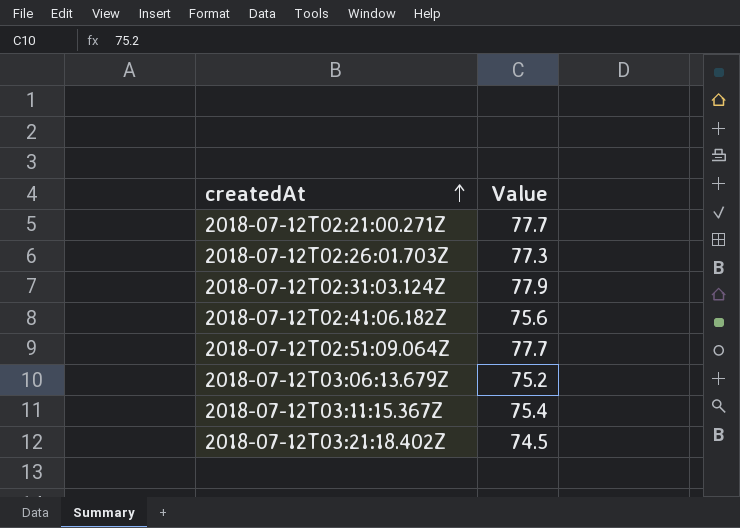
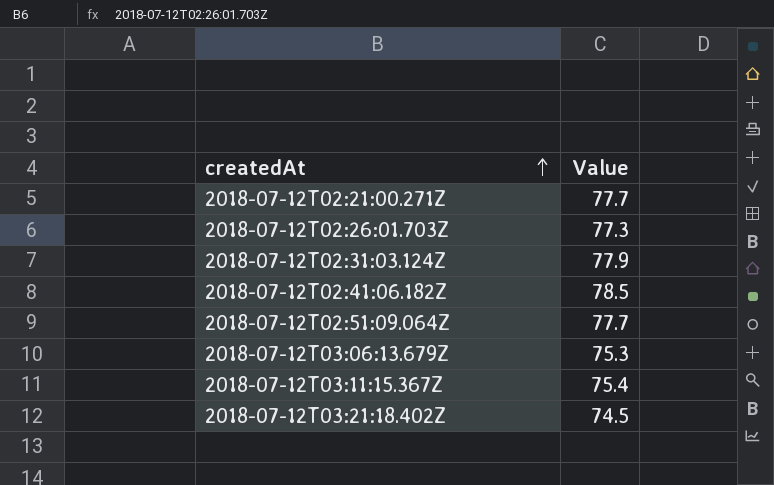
2018-07-12T02:41:06.182Z | Value: 75.6 -> 78.5
2018-07-12T03:06:13.679Z | Value: 75.2 -> 75.3

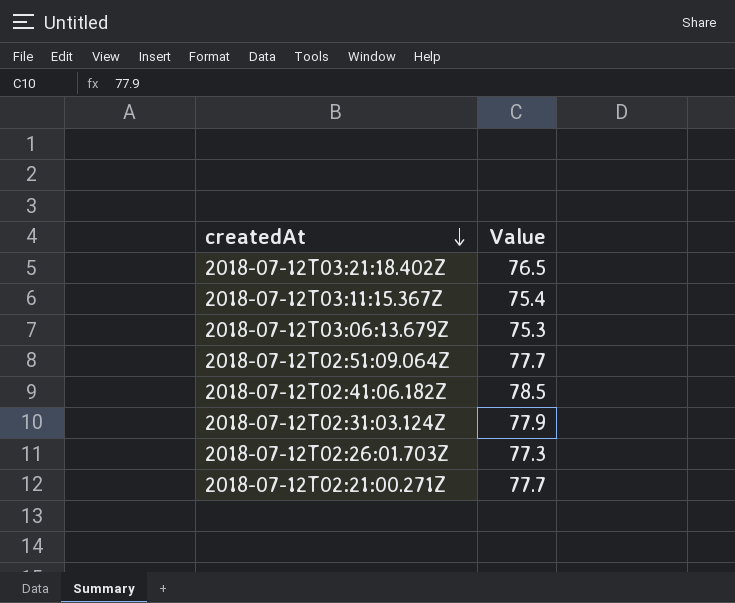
row order: createdAt ascending -> createdAt descending
2018-07-12T03:21:18.402Z | Value: 74.5 -> 76.5

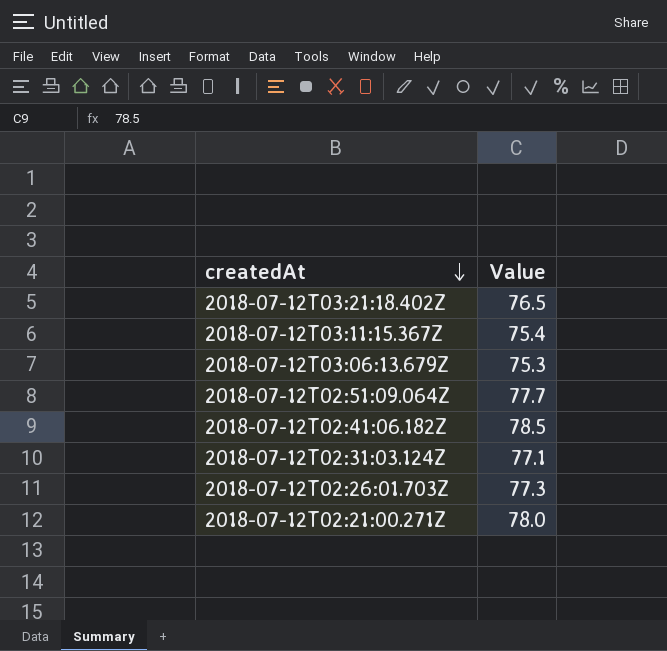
2018-07-12T02:31:03.124Z | Value: 77.9 -> 77.1
2018-07-12T02:21:00.271Z | Value: 77.7 -> 78.0

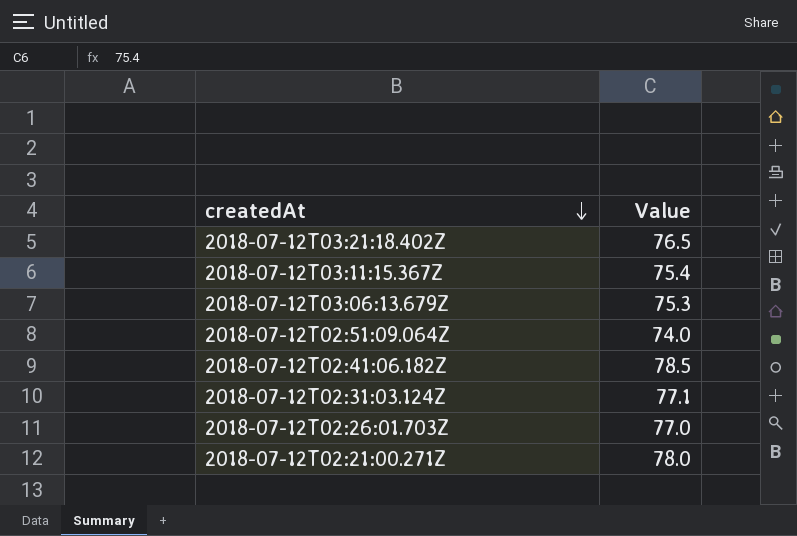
2018-07-12T02:51:09.064Z | Value: 77.7 -> 74.0
2018-07-12T02:26:01.703Z | Value: 77.3 -> 77.0

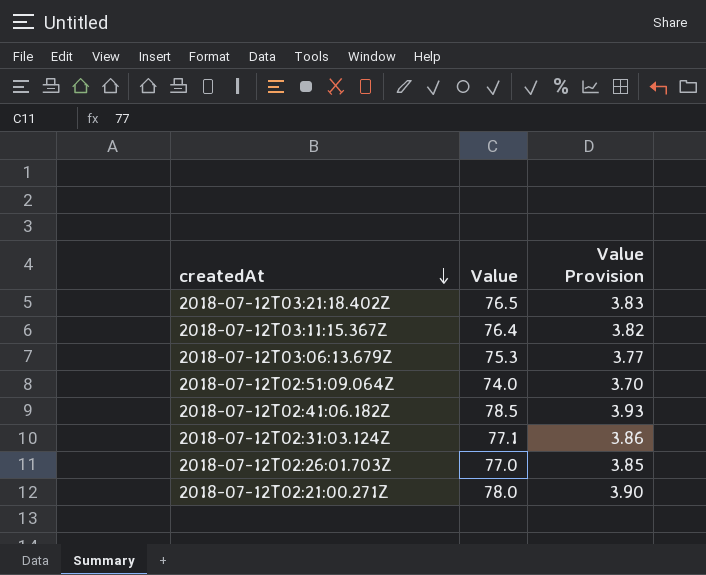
column Value Provision | formula: none -> [Value] * 0.05
2018-07-12T03:11:15.367Z | Value: 75.4 -> 76.4

